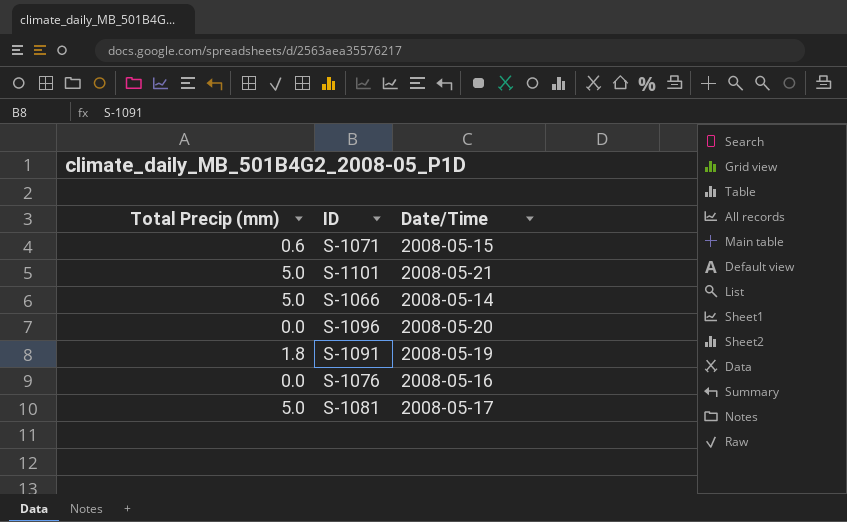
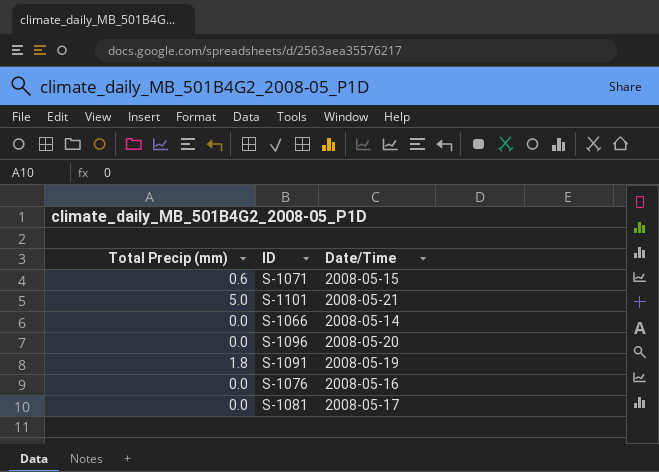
S-1066 | Total Precip (mm): 5.0 -> 0.0
S-1081 | Total Precip (mm): 5.0 -> 0.0

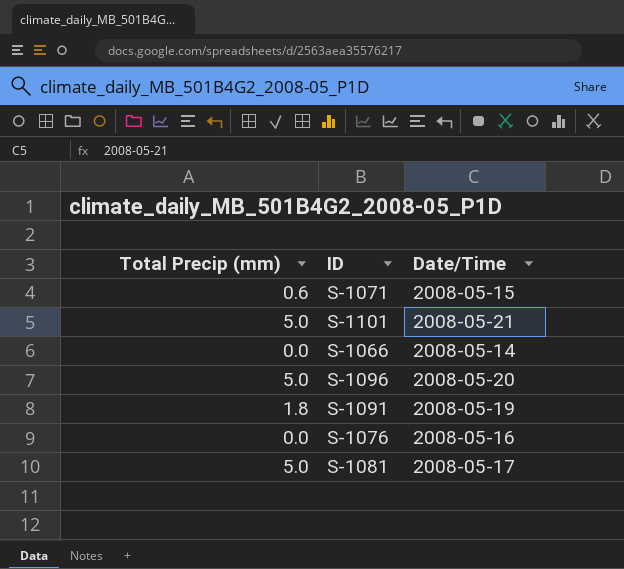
S-1096 | Total Precip (mm): 0.0 -> 5.0
S-1081 | Total Precip (mm): 0.0 -> 5.0

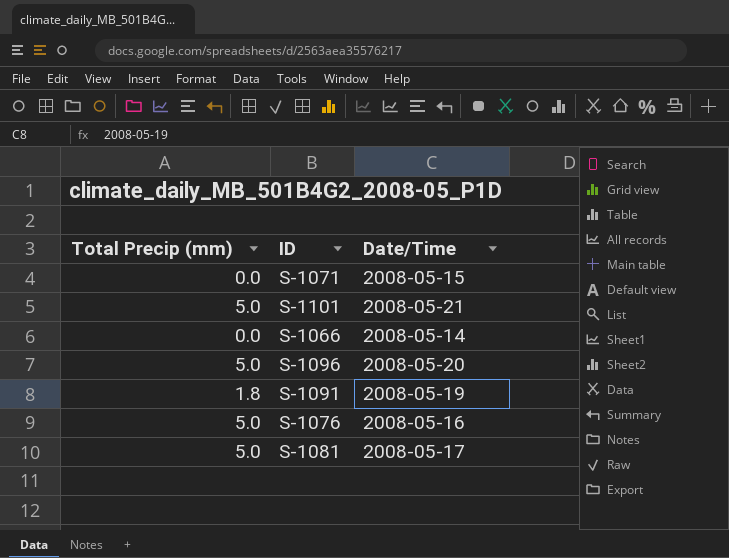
S-1071 | Total Precip (mm): 0.6 -> 0.0
S-1076 | Total Precip (mm): 0.0 -> 5.0

